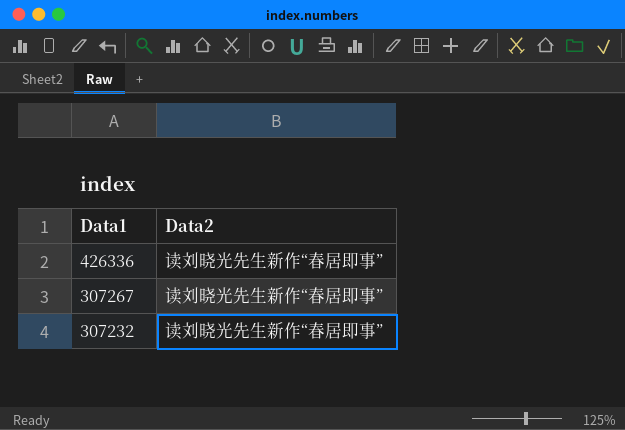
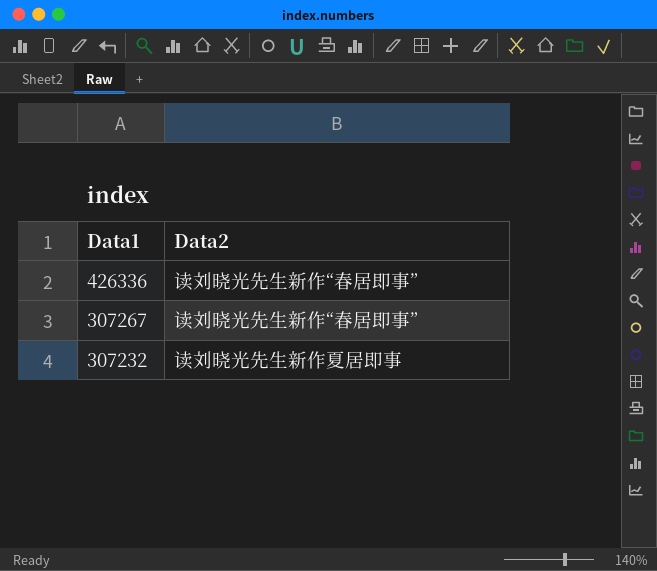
307232 | Data2: 读刘晓光先生新作“春居即事” -> 读刘晓光先生新作夏居即事

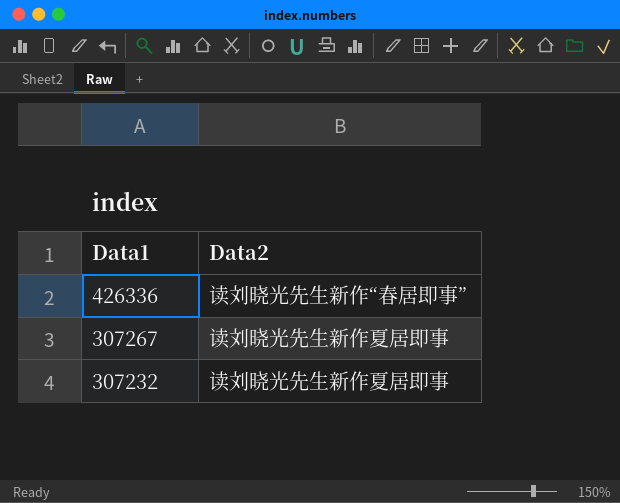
307267 | Data2: 读刘晓光先生新作“春居即事” -> 读刘晓光先生新作夏居即事

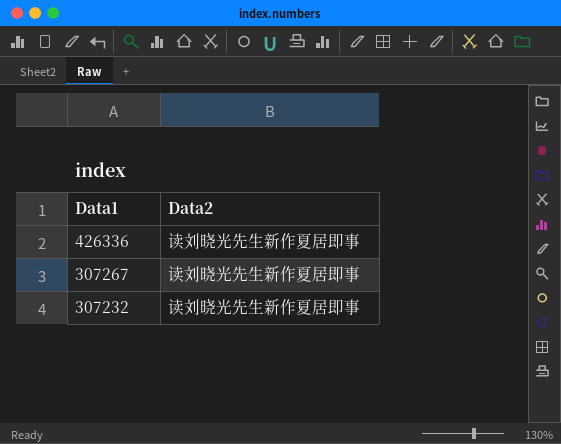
426336 | Data2: 读刘晓光先生新作“春居即事” -> 读刘晓光先生新作夏居即事

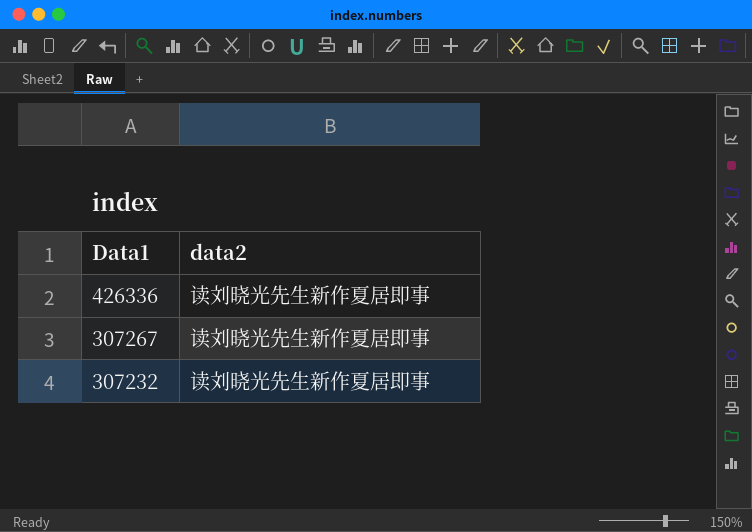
column name: Data2 -> data2

